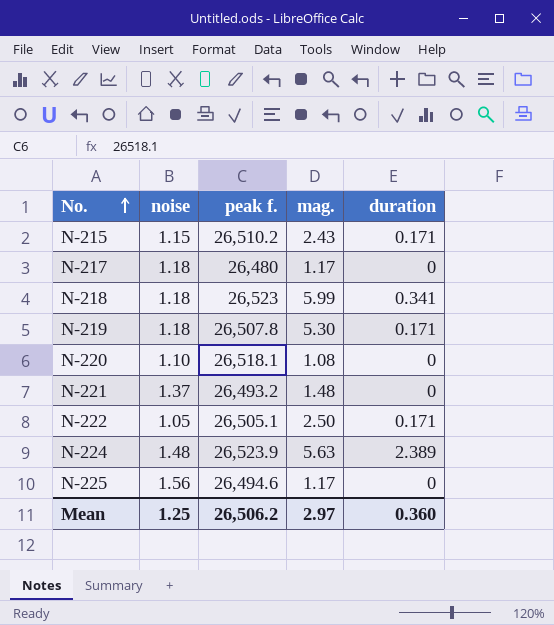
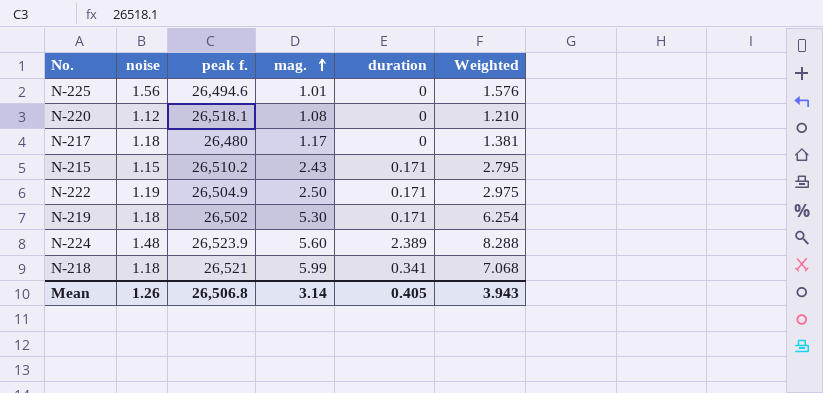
row order: No. ascending -> mag. ascending
column Weighted | formula: none -> [noise] * [mag.]
row N-221: 1.37 | 26,493.2 | 1.48 | 0 -> none
N-225 | mag.: 1.17 -> 1.01
N-220 | noise: 1.10 -> 1.12
N-222 | noise: 1.05 -> 1.19
N-222 | peak f.: 26,505.1 -> 26,504.9
N-219 | peak f.: 26,507.8 -> 26,502
N-224 | mag.: 5.63 -> 5.60
N-218 | peak f.: 26,523 -> 26,521
Mean | noise: 1.25 -> 1.26
Mean | peak f.: 26,506.2 -> 26,506.8
Mean | mag.: 2.97 -> 3.14
Mean | duration: 0.360 -> 0.405

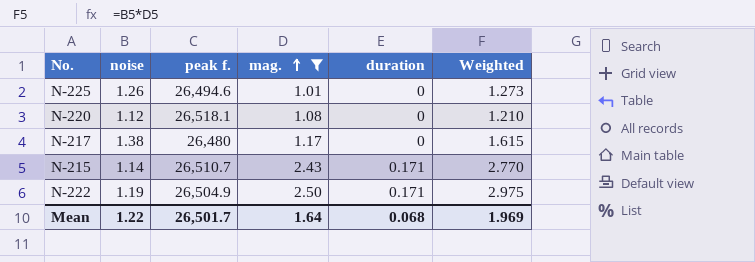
filter: none -> mag. <= 2.50
N-225 | noise: 1.56 -> 1.26
N-225 | Weighted: 1.576 -> 1.273
N-217 | noise: 1.18 -> 1.38
N-217 | Weighted: 1.381 -> 1.615
N-215 | noise: 1.15 -> 1.14
N-215 | peak f.: 26,510.2 -> 26,510.7
N-215 | Weighted: 2.795 -> 2.770
Mean | noise: 1.26 -> 1.22
Mean | peak f.: 26,506.8 -> 26,501.7
Mean | mag.: 3.14 -> 1.64
Mean | duration: 0.405 -> 0.068
Mean | Weighted: 3.943 -> 1.969

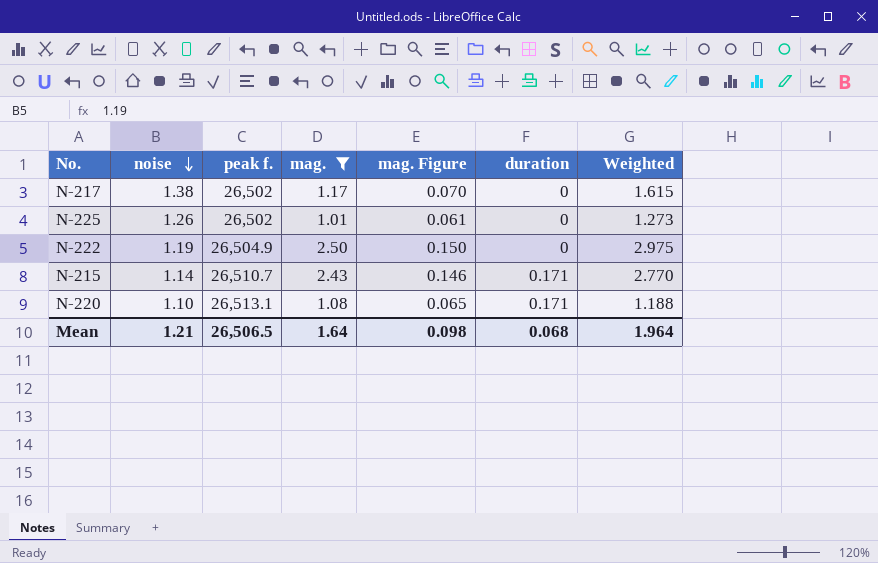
row order: mag. ascending -> noise descending
column mag. Figure | formula: none -> [mag.] * 0.06
N-217 | peak f.: 26,480 -> 26,502
N-225 | peak f.: 26,494.6 -> 26,502
N-222 | duration: 0.171 -> 0
N-220 | noise: 1.12 -> 1.10
N-220 | peak f.: 26,518.1 -> 26,513.1
N-220 | duration: 0 -> 0.171
N-220 | Weighted: 1.210 -> 1.188
Mean | noise: 1.22 -> 1.21
Mean | peak f.: 26,501.7 -> 26,506.5
Mean | Weighted: 1.969 -> 1.964

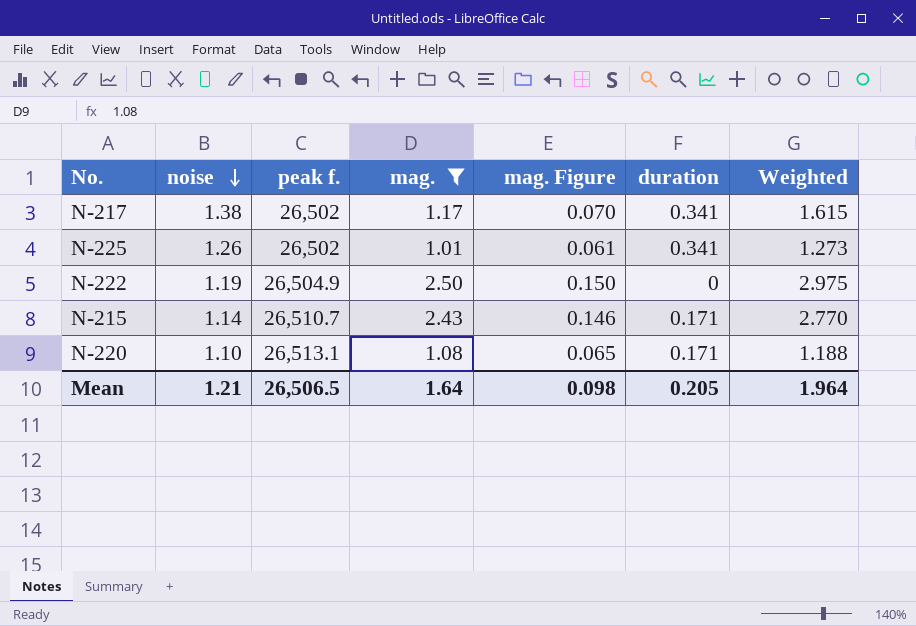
N-217 | duration: 0 -> 0.341
N-225 | duration: 0 -> 0.341
Mean | duration: 0.068 -> 0.205

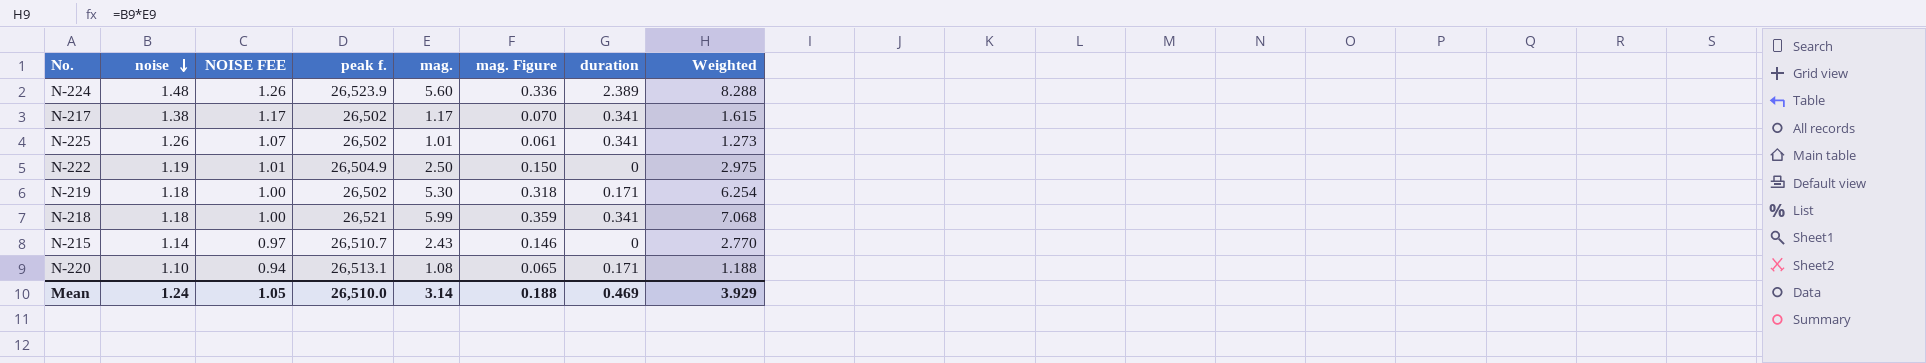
filter: mag. <= 2.50 -> none
column NOISE FEE | formula: none -> [noise] * 0.85
N-215 | duration: 0.171 -> 0
Mean | noise: 1.21 -> 1.24
Mean | peak f.: 26,506.5 -> 26,510.0
Mean | mag.: 1.64 -> 3.14
Mean | mag. Figure: 0.098 -> 0.188
Mean | duration: 0.205 -> 0.469
Mean | Weighted: 1.964 -> 3.929

